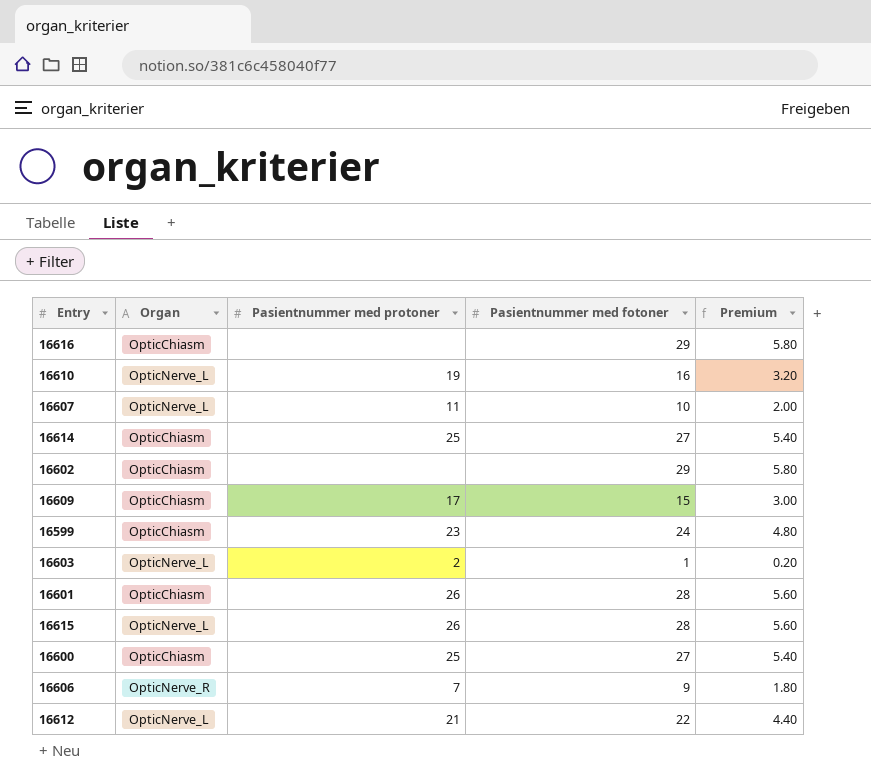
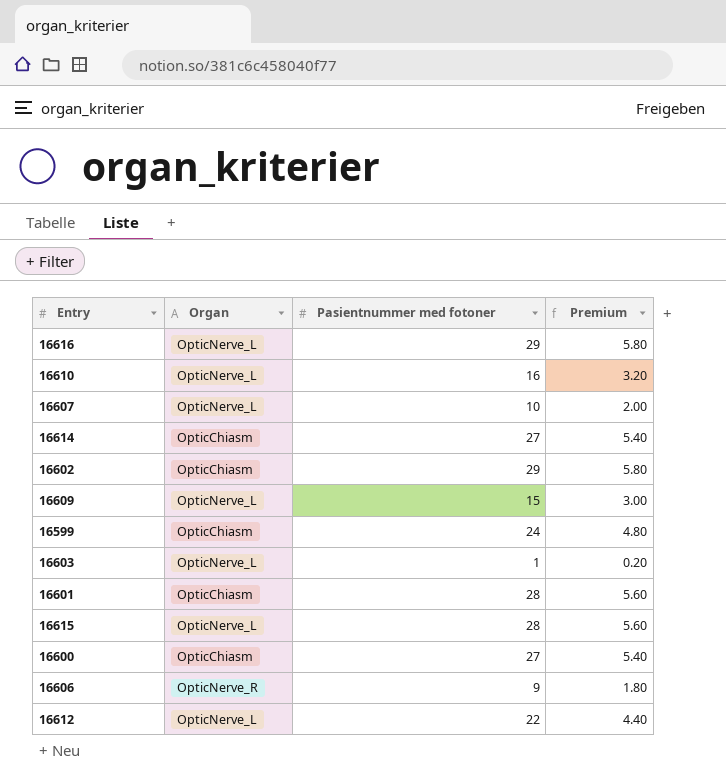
column Pasientnummer med protoner | position: 3 -> none
16616 | Organ: OpticChiasm -> OpticNerve_L
16609 | Organ: OpticChiasm -> OpticNerve_L

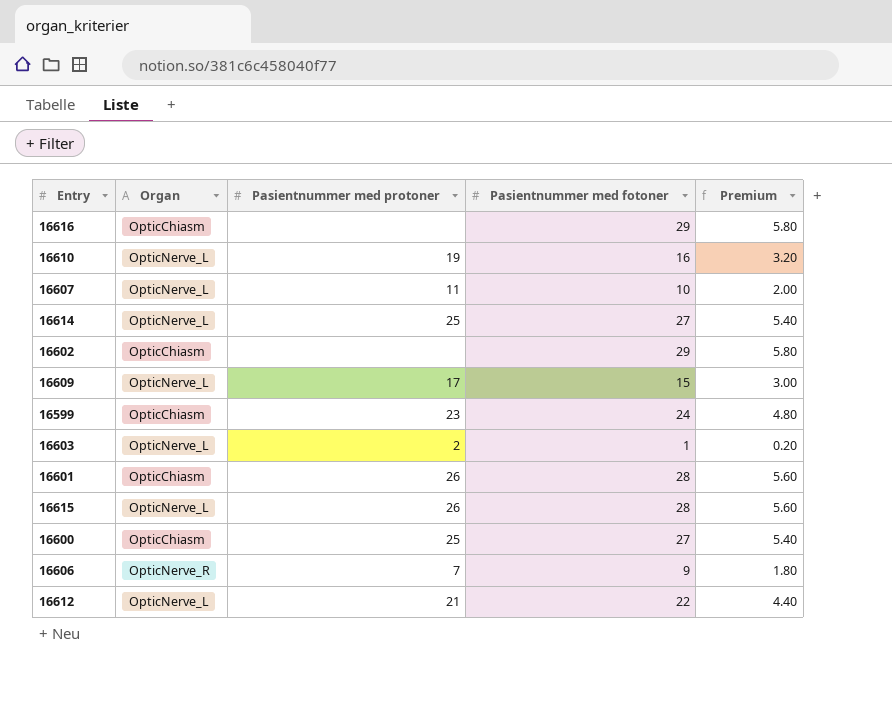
column Pasientnummer med protoner | position: none -> 3
16616 | Organ: OpticNerve_L -> OpticChiasm
16614 | Organ: OpticChiasm -> OpticNerve_L

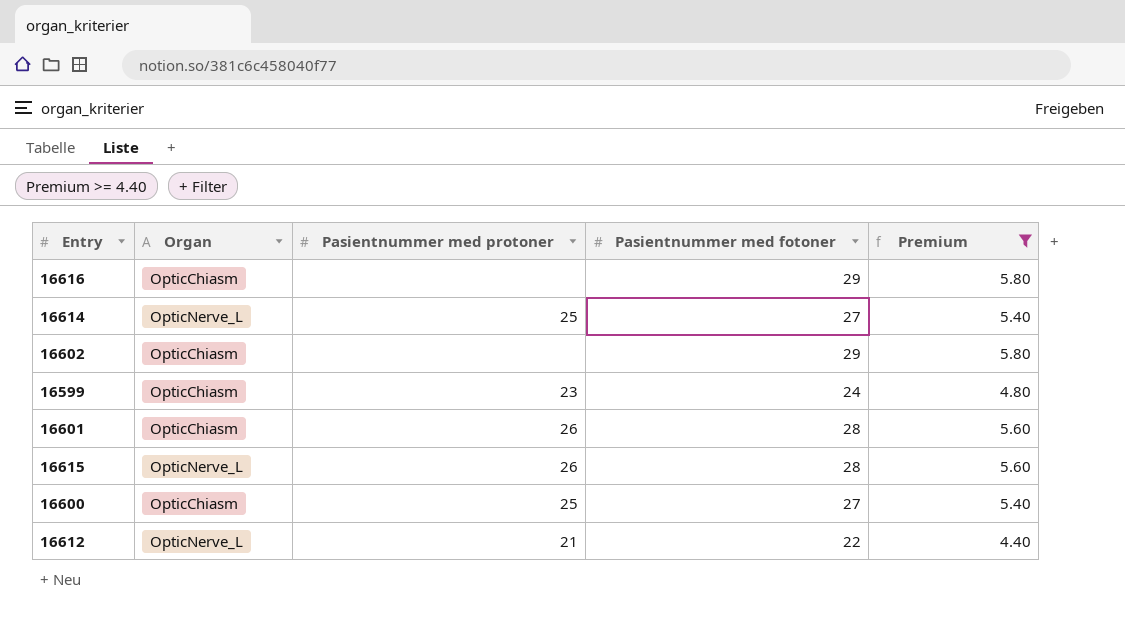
filter: none -> Premium >= 4.40

